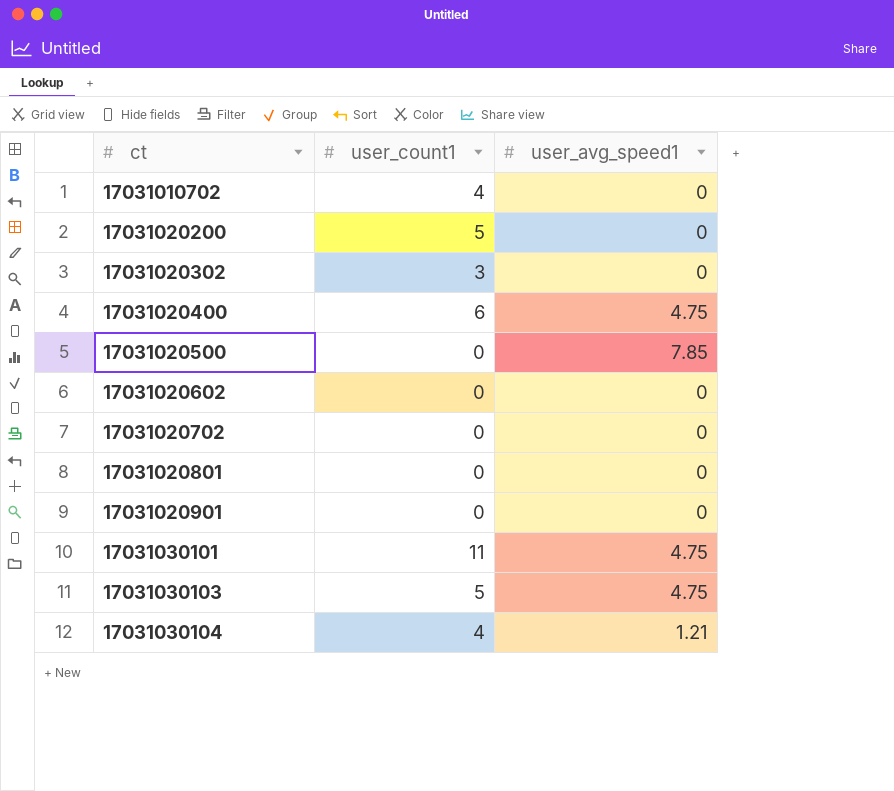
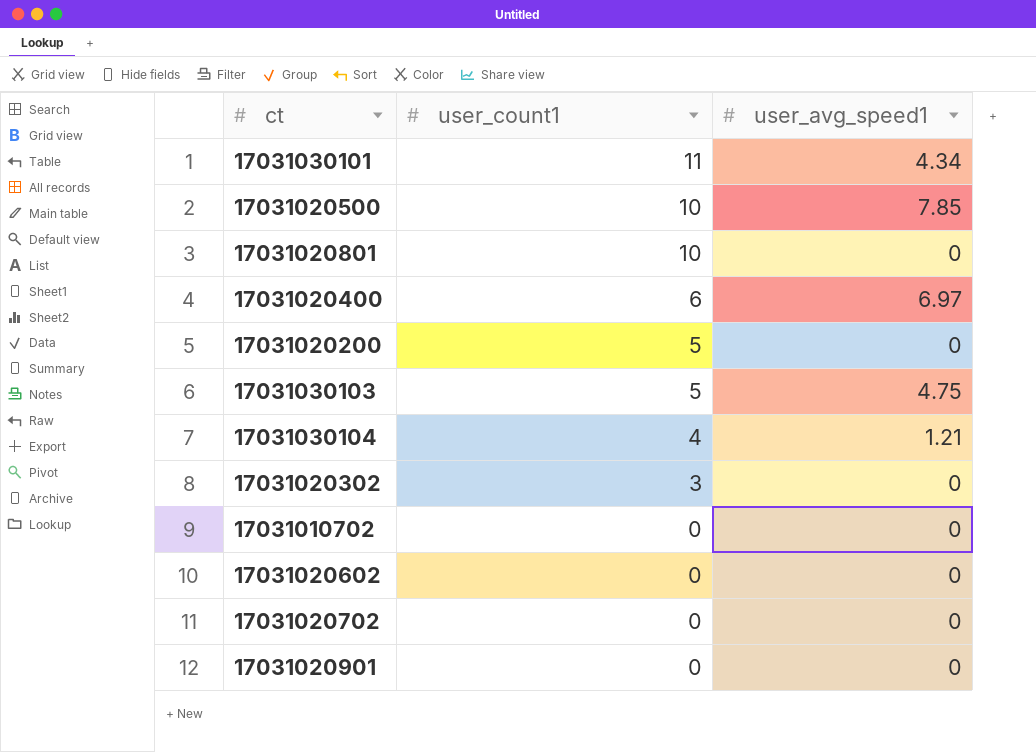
row order: ct ascending -> user_count1 descending
17031030101 | user_avg_speed1: 4.75 -> 4.34
17031020500 | user_count1: 0 -> 10
17031020801 | user_count1: 0 -> 10
17031020400 | user_avg_speed1: 4.75 -> 6.97
17031010702 | user_count1: 4 -> 0

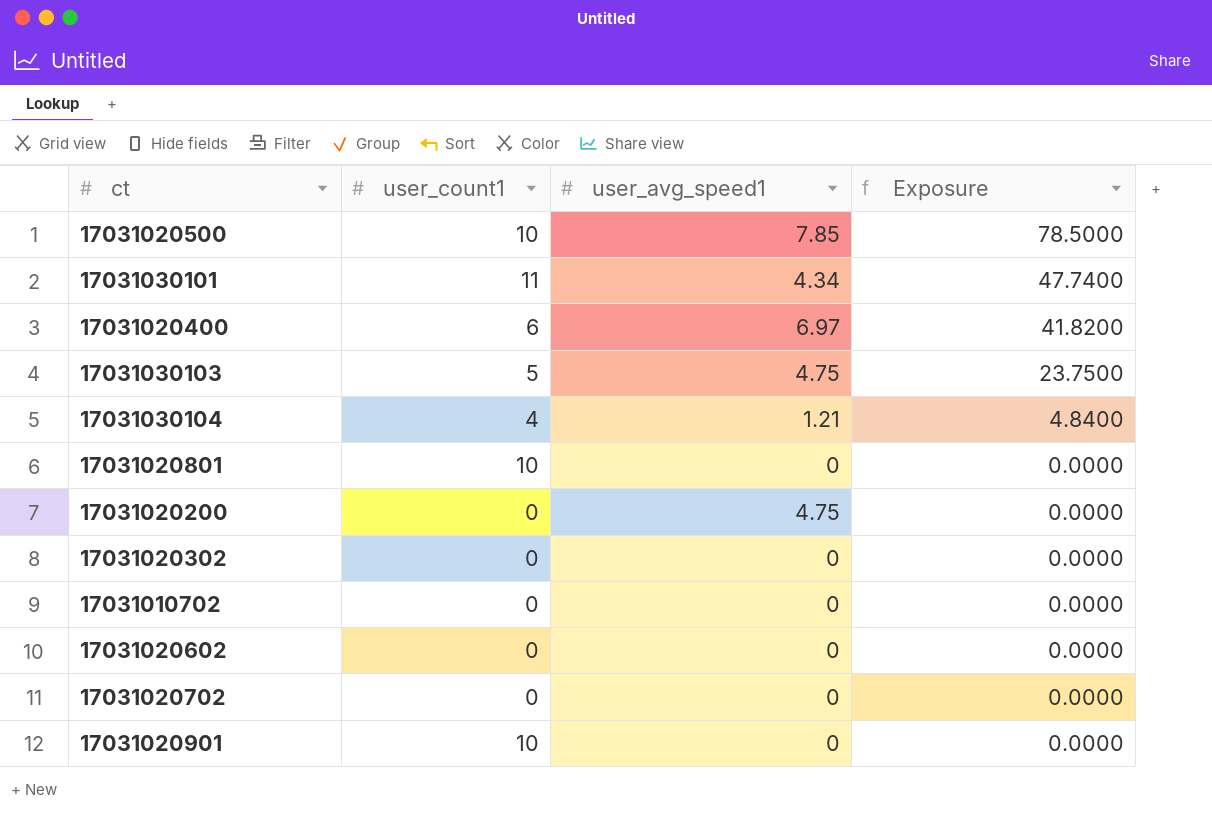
row order: user_count1 descending -> Exposure descending
column Exposure | formula: none -> [user_count1] * [user_avg_speed1]
17031020200 | user_count1: 5 -> 0
17031020200 | user_avg_speed1: 0 -> 4.75
17031020302 | user_count1: 3 -> 0
17031020901 | user_count1: 0 -> 10

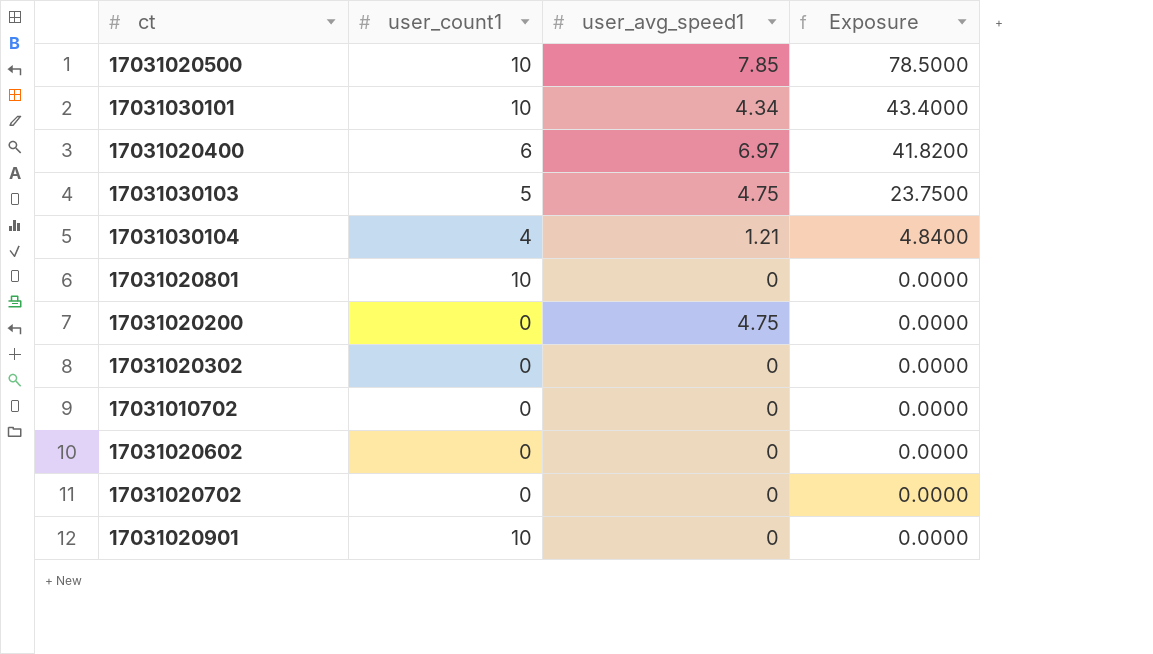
17031030101 | user_count1: 11 -> 10
17031030101 | Exposure: 47.7400 -> 43.4000

